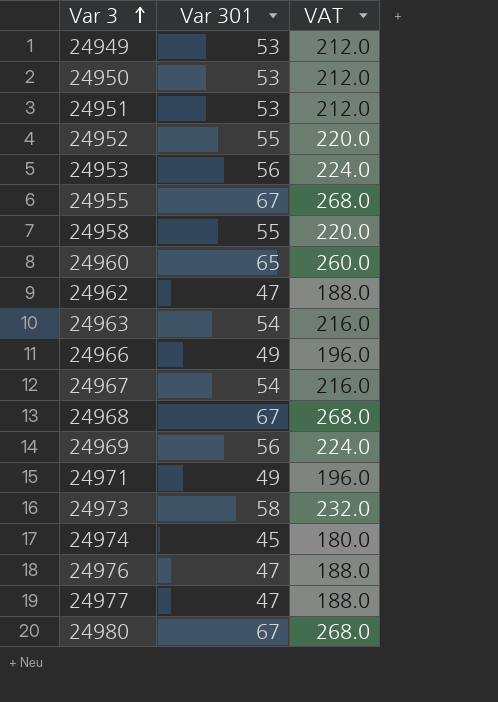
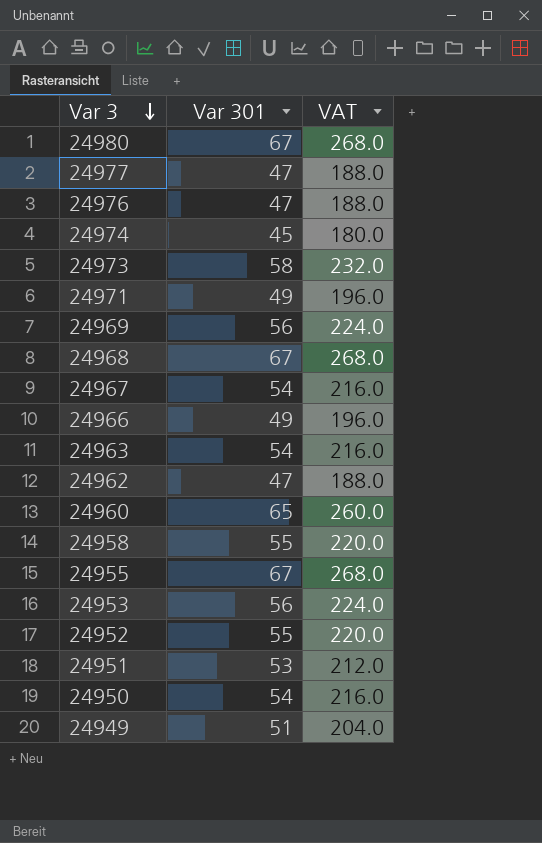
row order: Var 3 ascending -> Var 3 descending
24950 | Var 301: 53 -> 54
24950 | VAT: 212.0 -> 216.0
24949 | Var 301: 53 -> 51
24949 | VAT: 212.0 -> 204.0

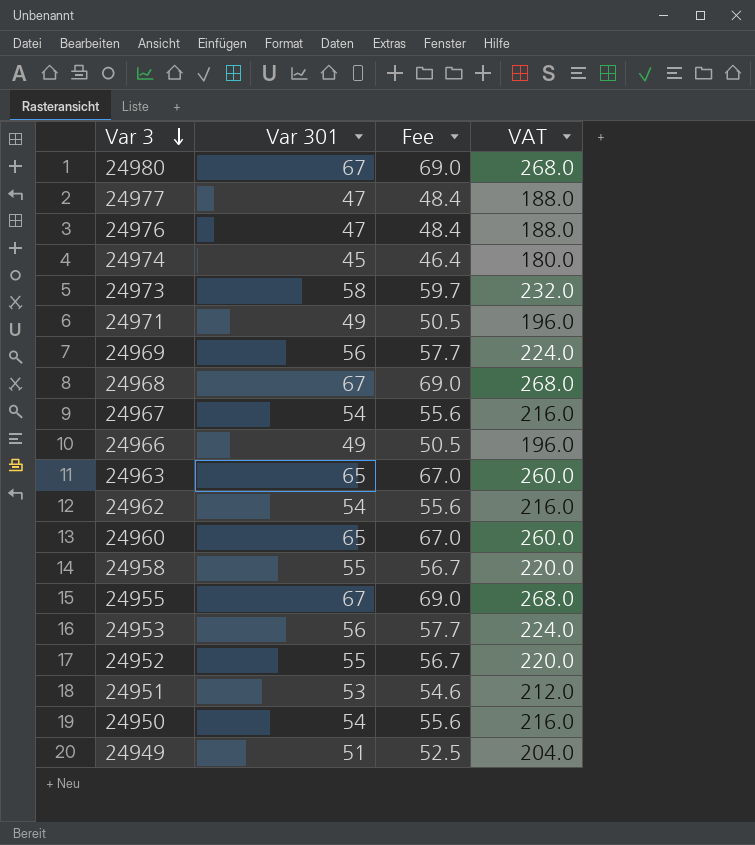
column Fee | formula: none -> [Var 301] * 1.03
24963 | Var 301: 54 -> 65
24963 | VAT: 216.0 -> 260.0
24962 | Var 301: 47 -> 54
24962 | VAT: 188.0 -> 216.0

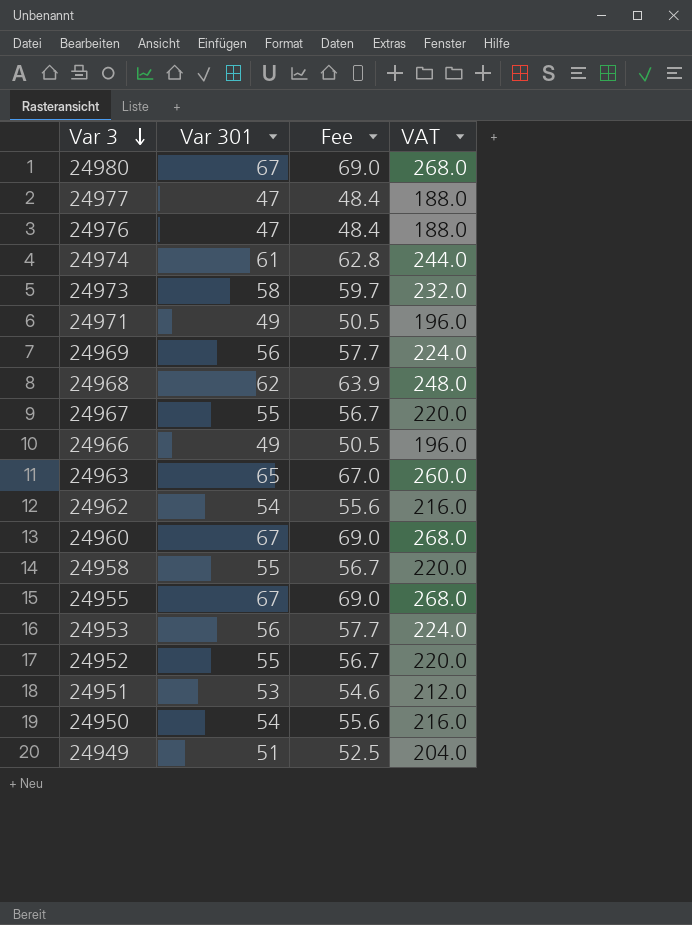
24974 | Var 301: 45 -> 61
24974 | Fee: 46.4 -> 62.8
24974 | VAT: 180.0 -> 244.0
24968 | Var 301: 67 -> 62
24968 | Fee: 69.0 -> 63.9
24968 | VAT: 268.0 -> 248.0
24967 | Var 301: 54 -> 55
24967 | Fee: 55.6 -> 56.7
24967 | VAT: 216.0 -> 220.0
24960 | Var 301: 65 -> 67
24960 | Fee: 67.0 -> 69.0
24960 | VAT: 260.0 -> 268.0

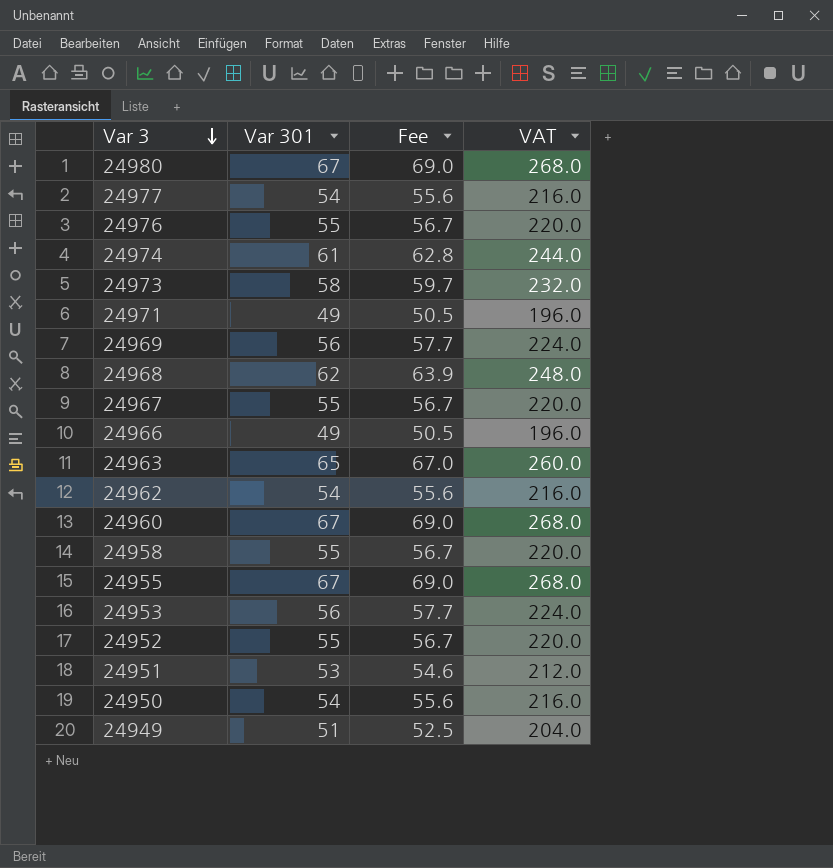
24977 | Var 301: 47 -> 54
24977 | Fee: 48.4 -> 55.6
24977 | VAT: 188.0 -> 216.0
24976 | Var 301: 47 -> 55
24976 | Fee: 48.4 -> 56.7
24976 | VAT: 188.0 -> 220.0

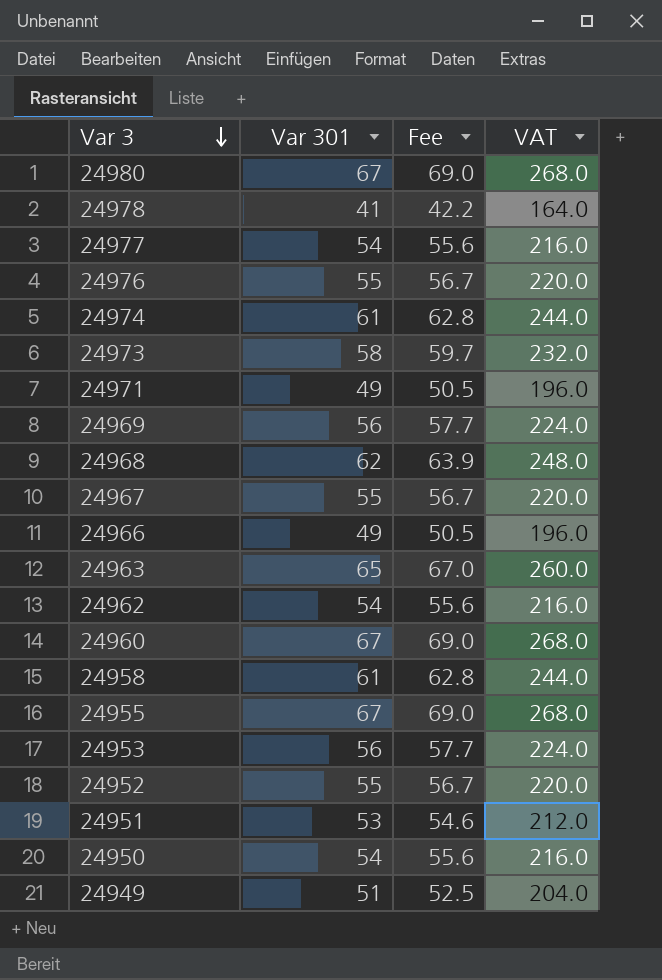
row 24978: none -> 41 | 42.2 | 164.0
24958 | Var 301: 55 -> 61
24958 | Fee: 56.7 -> 62.8
24958 | VAT: 220.0 -> 244.0

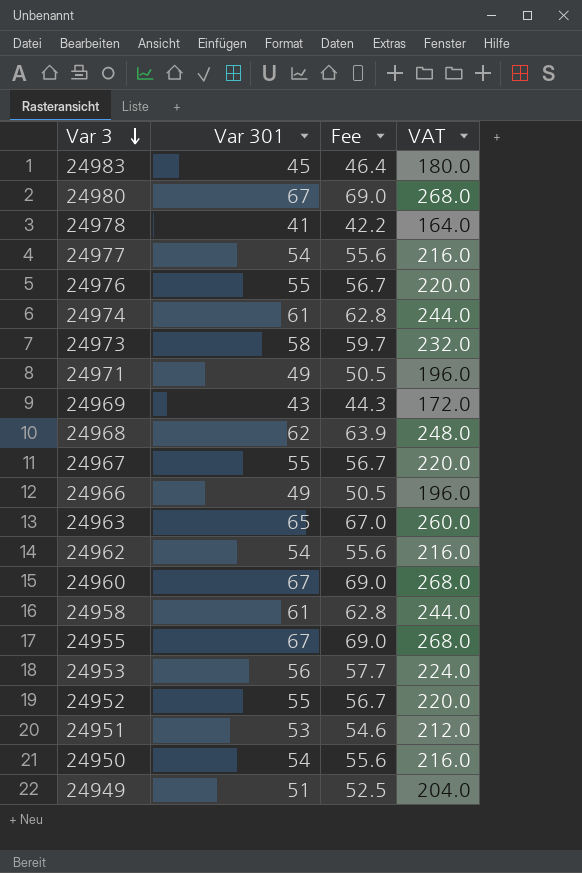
row 24983: none -> 45 | 46.4 | 180.0
24969 | Var 301: 56 -> 43
24969 | Fee: 57.7 -> 44.3
24969 | VAT: 224.0 -> 172.0

